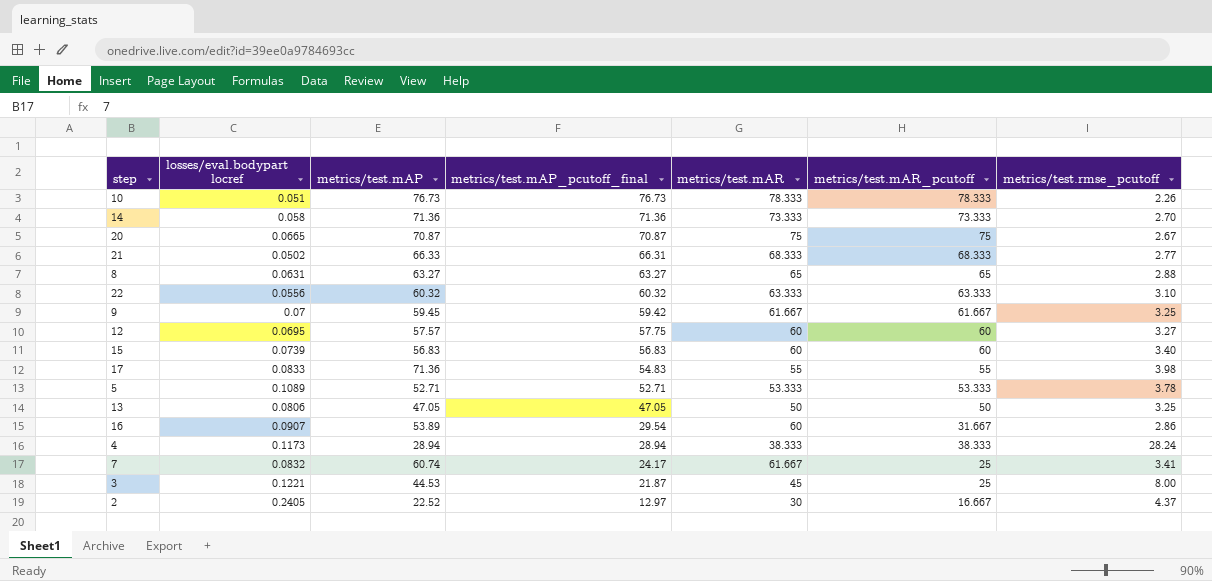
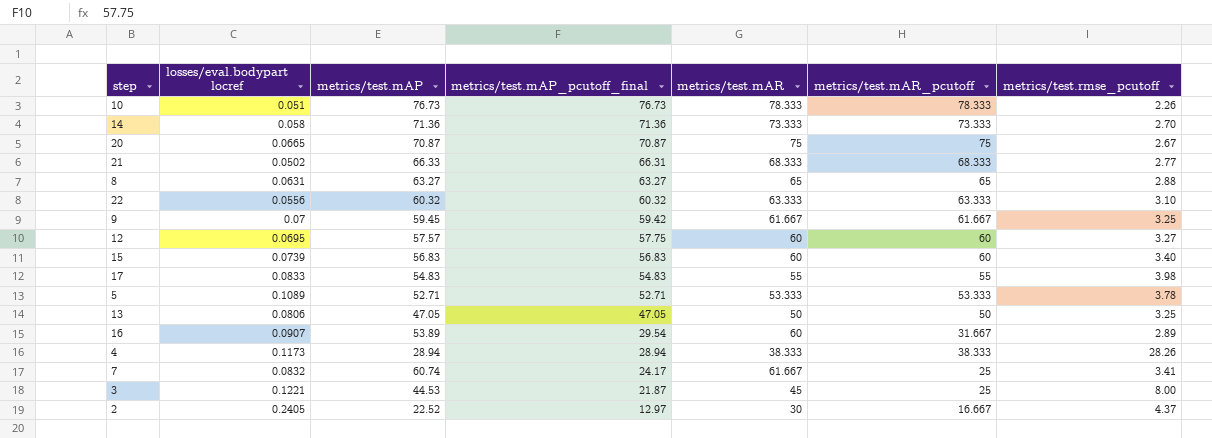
17 | metrics/test.mAP: 71.36 -> 54.83
16 | metrics/test.rmse_pcutoff: 2.86 -> 2.89
4 | metrics/test.rmse_pcutoff: 28.24 -> 28.26

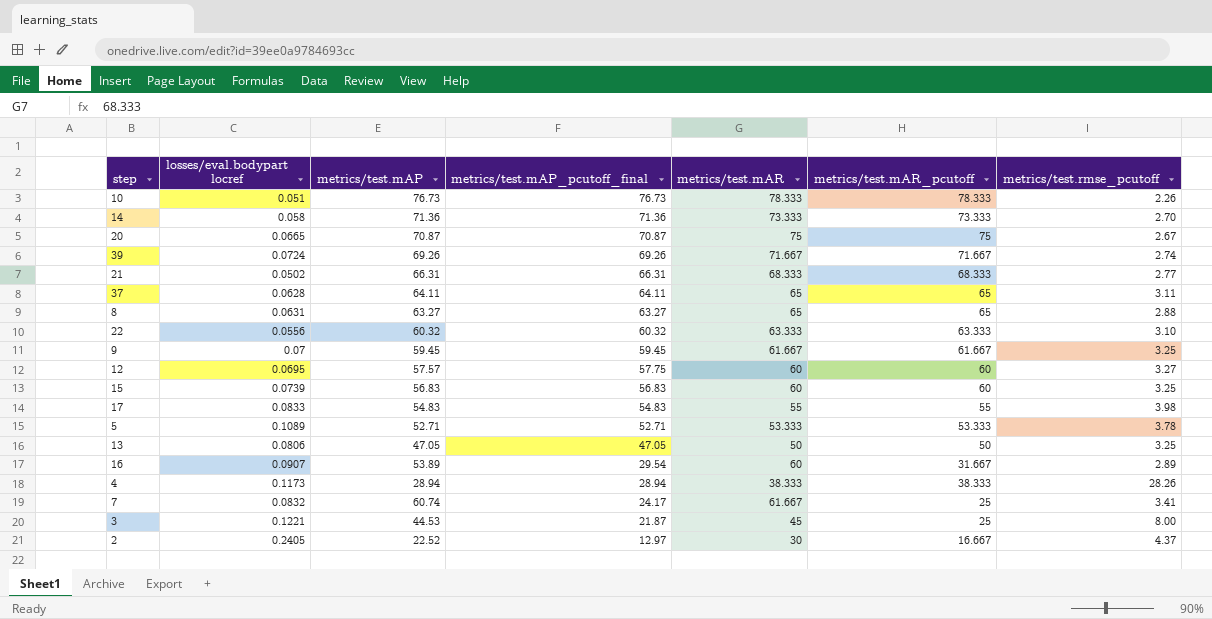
row 39: none -> 0.0724 | 69.26 | 69.26 | 71.667 | 71.667 | 2.74
21 | metrics/test.mAP: 66.33 -> 66.31
row 37: none -> 0.0628 | 64.11 | 64.11 | 65 | 65 | 3.11
9 | metrics/test.mAP_pcutoff_final: 59.42 -> 59.45
15 | metrics/test.rmse_pcutoff: 3.40 -> 3.25

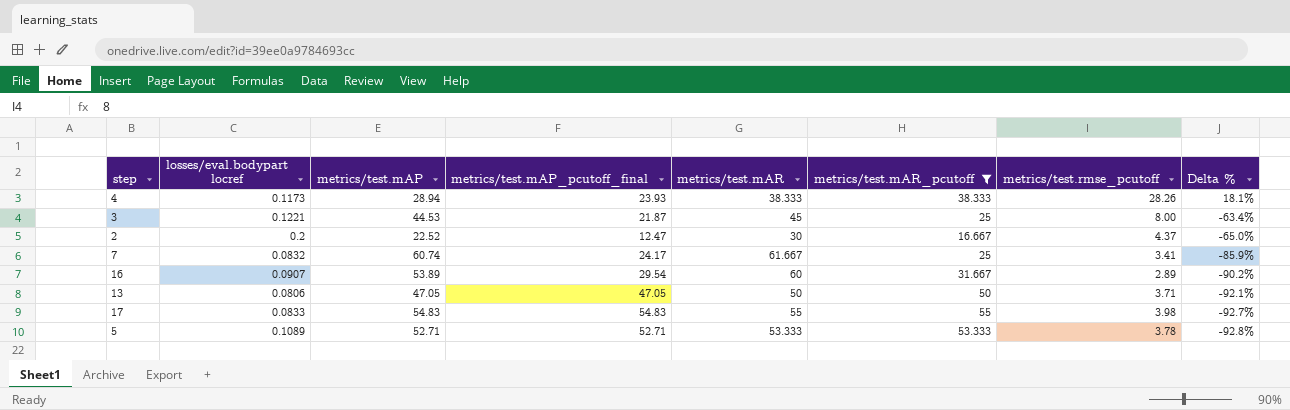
filter: none -> metrics/test.mAR_pcutoff <= 55
row order: metrics/test.mAP_pcutoff_final descending -> Delta % descending
column Delta % | formula: none -> ([metrics/test.rmse_pcutoff] - [metrics/test.mAP_pcutoff_final]) / [metrics/test.mAP_pcutoff_final]
4 | metrics/test.mAP_pcutoff_final: 28.94 -> 23.93
2 | losses/eval.bodypart locref: 0.2405 -> 0.2
2 | metrics/test.mAP_pcutoff_final: 12.97 -> 12.47
13 | metrics/test.rmse_pcutoff: 3.25 -> 3.71

